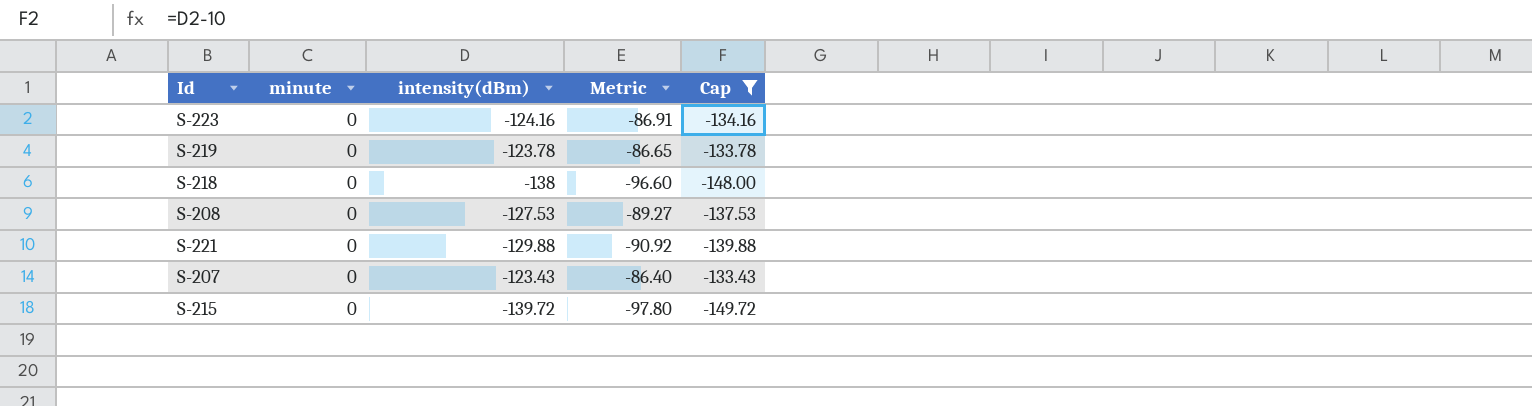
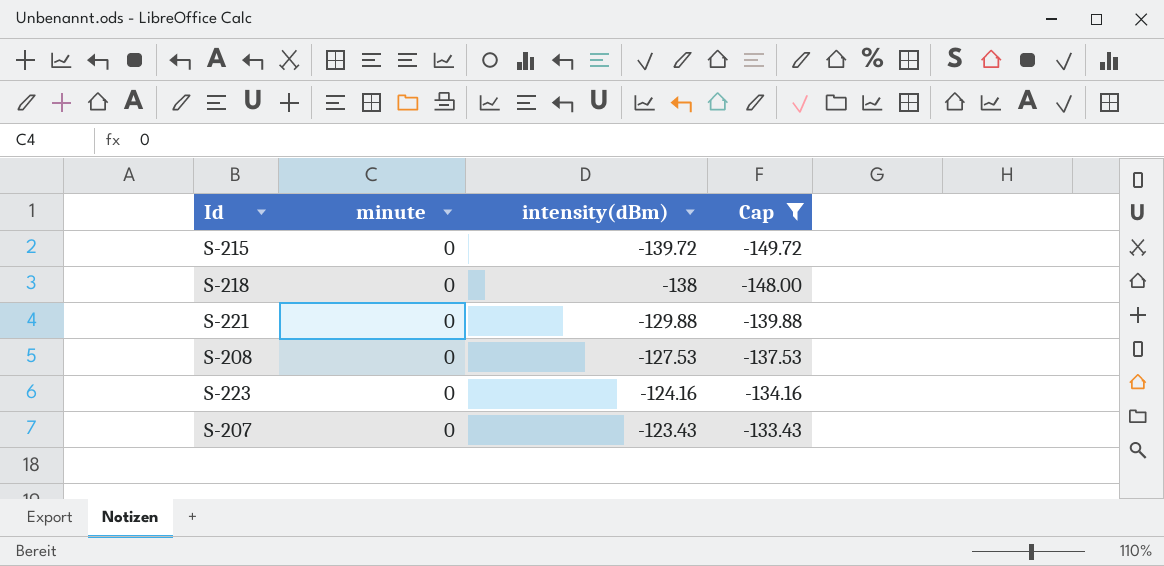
row order: none -> intensity(dBm) ascending
column Metric | formula: [intensity(dBm)] * 0.7 -> none
row S-219: 0 | -123.78 | -86.65 | -133.78 -> none

